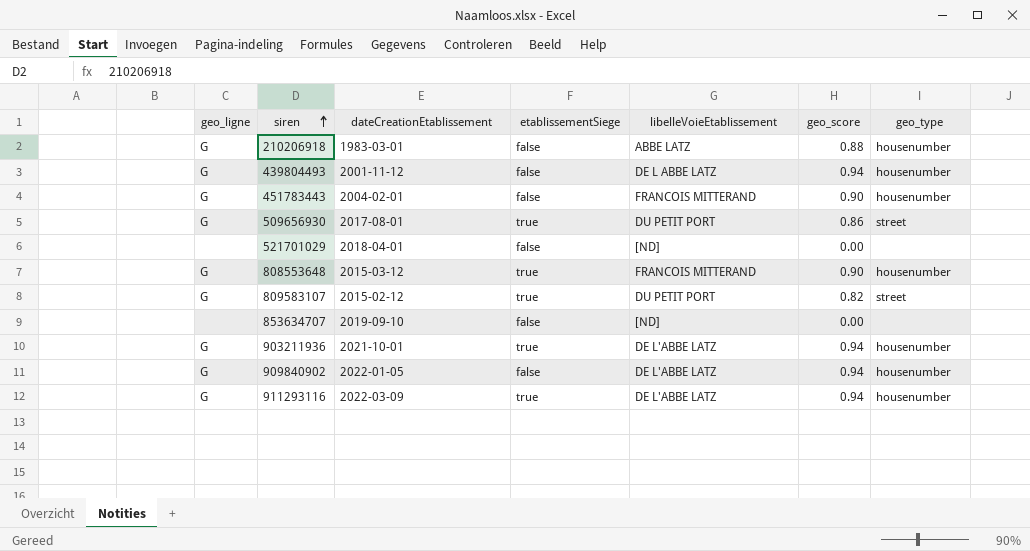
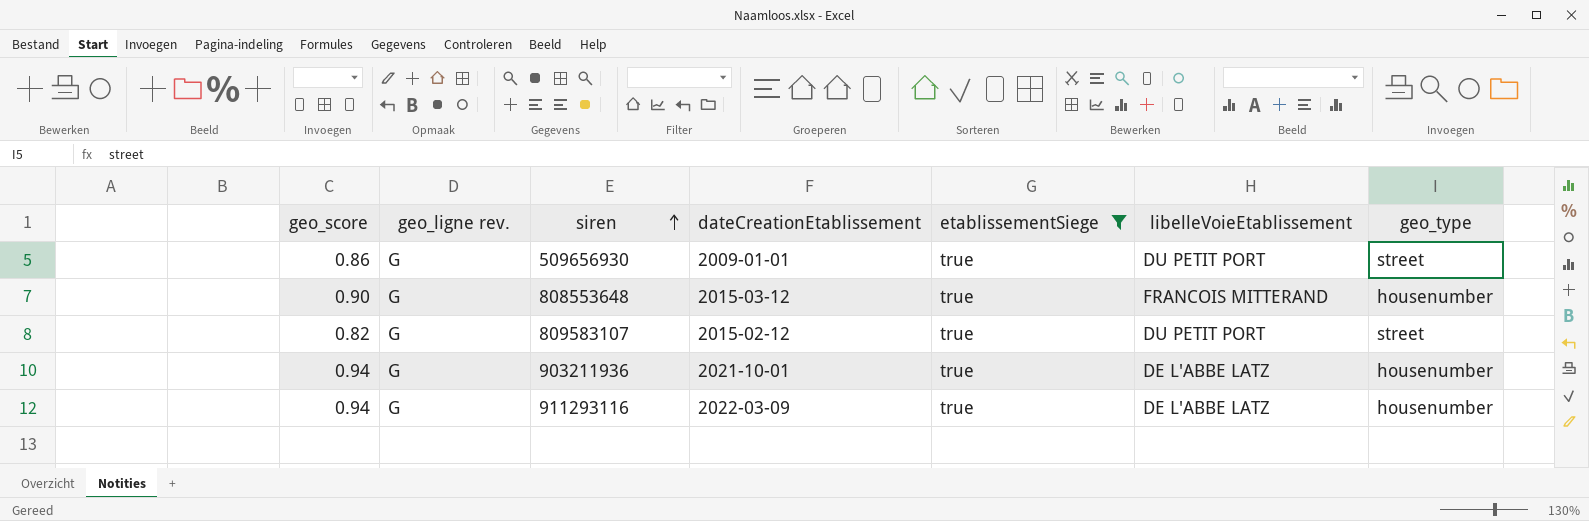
filter: none -> etablissementSiege = true
column geo_score | position: 6 -> 1
column name: geo_ligne -> geo_ligne rev.
509656930 | dateCreationEtablissement: 2017-08-01 -> 2009-01-01

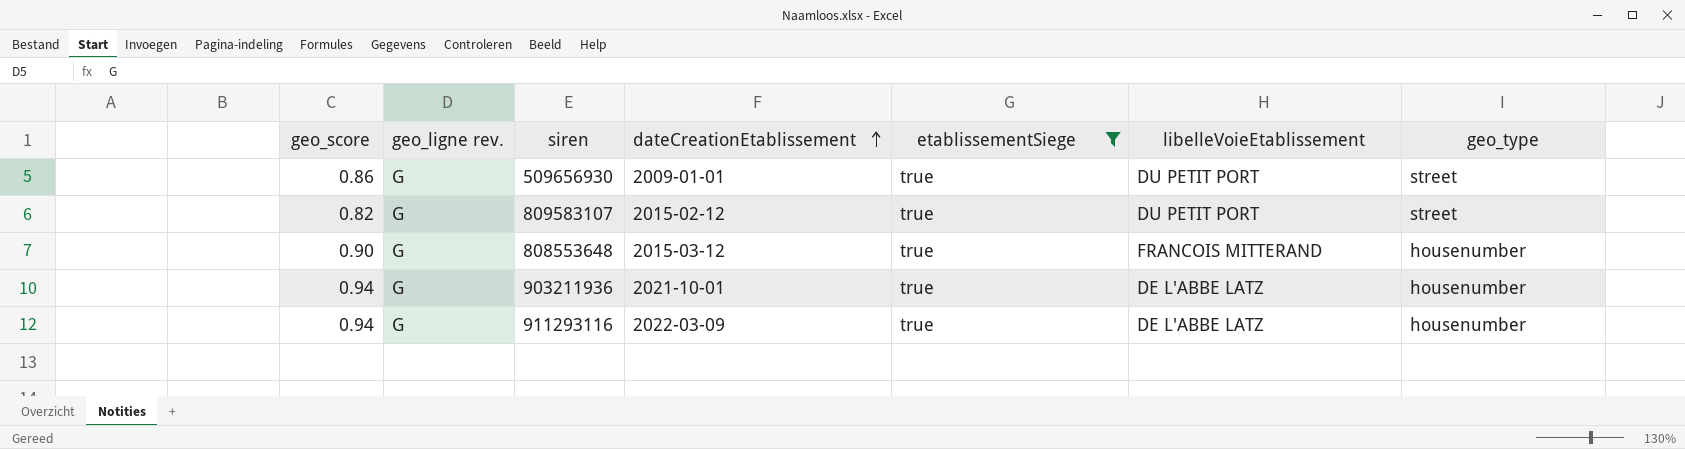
row order: siren ascending -> dateCreationEtablissement ascending

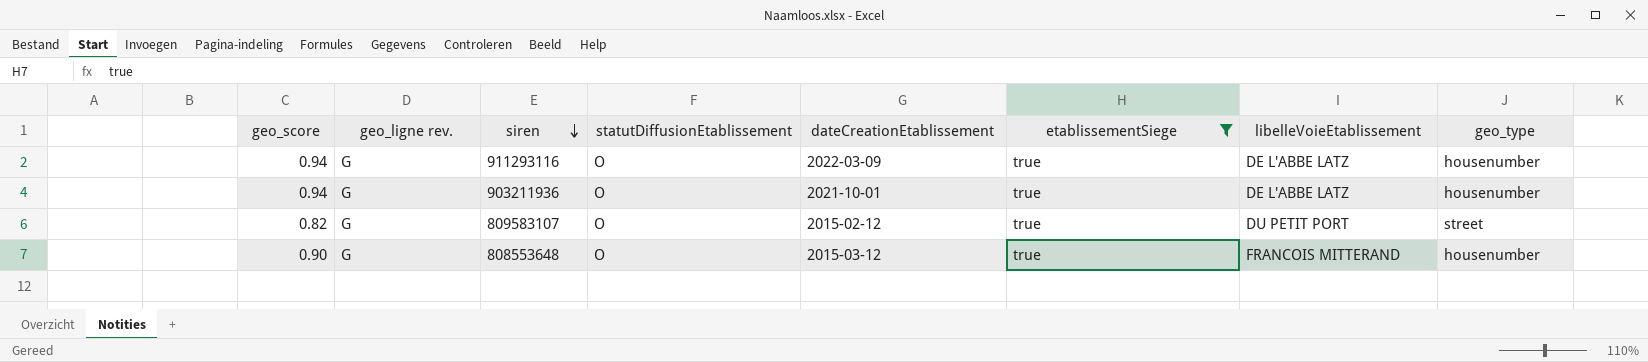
row order: dateCreationEtablissement ascending -> siren descending
column statutDiffusionEtablissement | position: none -> 4
row 509656930: 0.86 | G | 2009-01-01 | true | DU PETIT PORT | street -> none

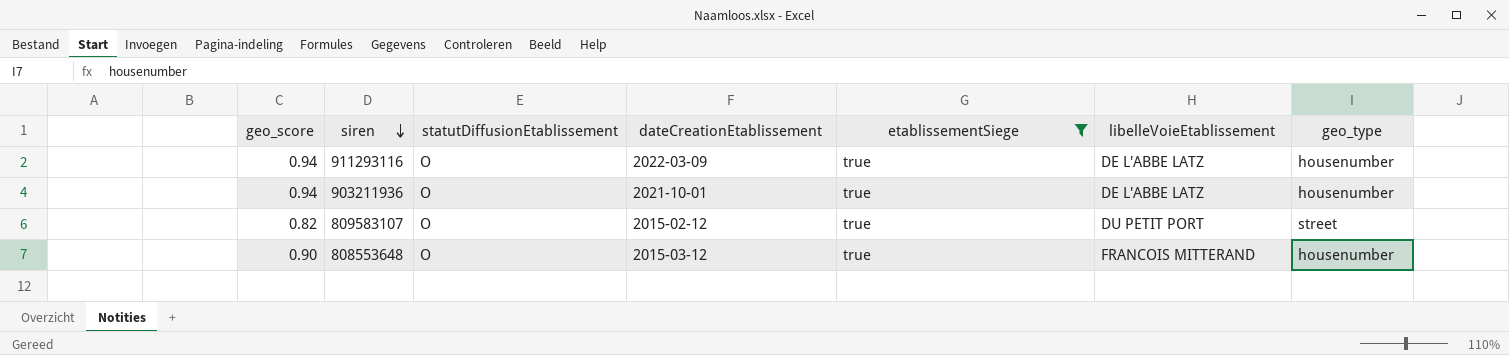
column geo_ligne rev. | position: 2 -> none

